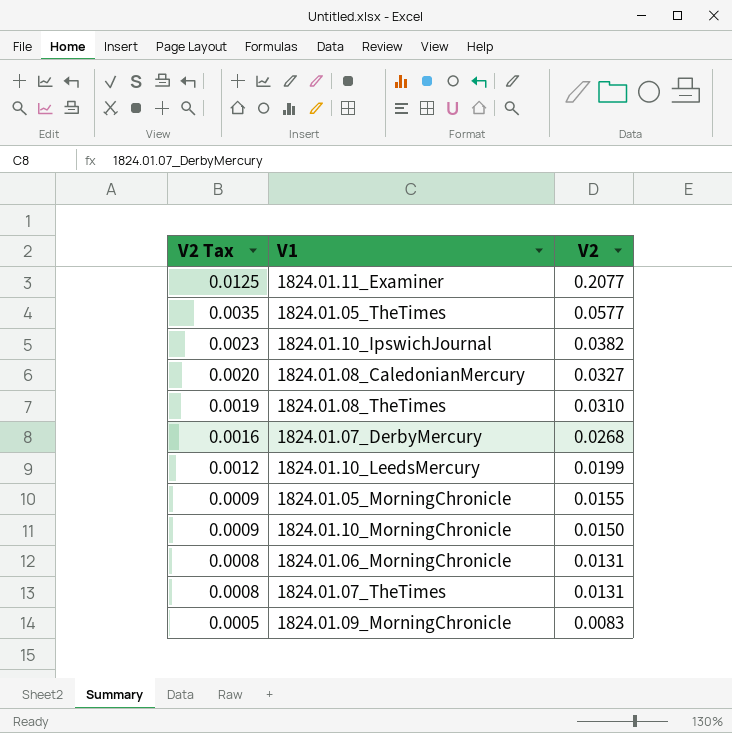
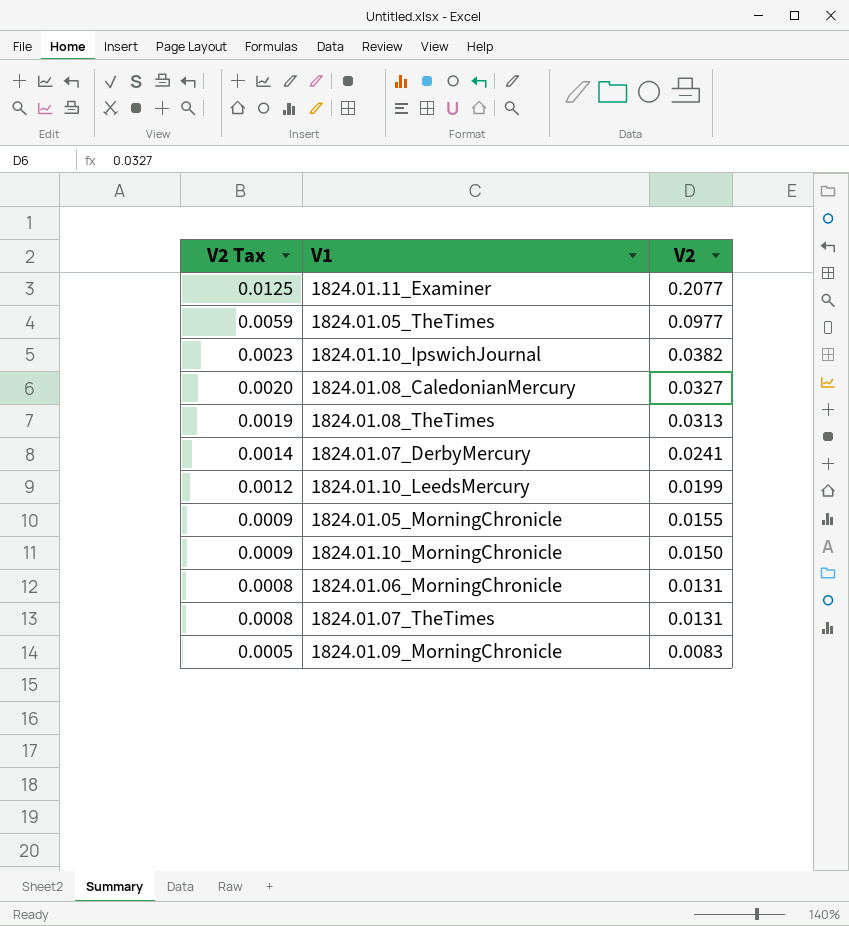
1824.01.05_TheTimes | V2 Tax: 0.0035 -> 0.0059
1824.01.05_TheTimes | V2: 0.0577 -> 0.0977
1824.01.08_TheTimes | V2: 0.0310 -> 0.0313
1824.01.07_DerbyMercury | V2 Tax: 0.0016 -> 0.0014
1824.01.07_DerbyMercury | V2: 0.0268 -> 0.0241

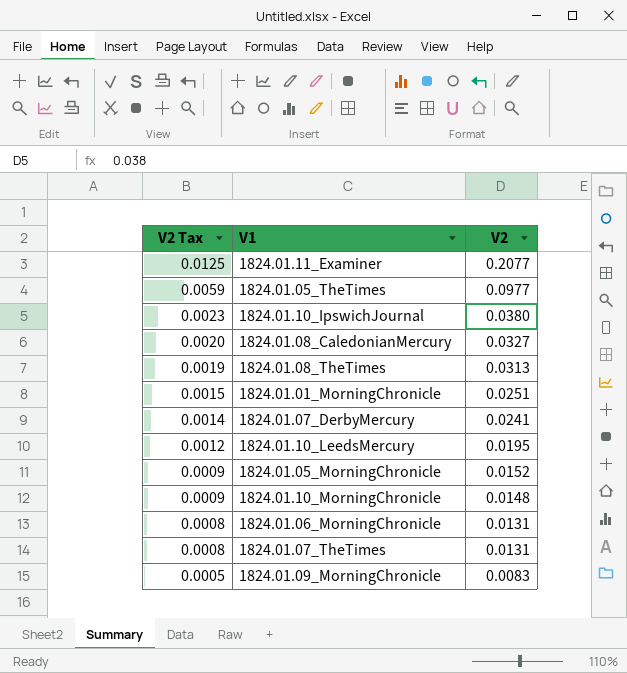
1824.01.10_IpswichJournal | V2: 0.0382 -> 0.0380
row 1824.01.01_MorningChronicle: none -> 0.0015 | 0.0251
1824.01.10_LeedsMercury | V2: 0.0199 -> 0.0195
1824.01.05_MorningChronicle | V2: 0.0155 -> 0.0152
1824.01.10_MorningChronicle | V2: 0.0150 -> 0.0148

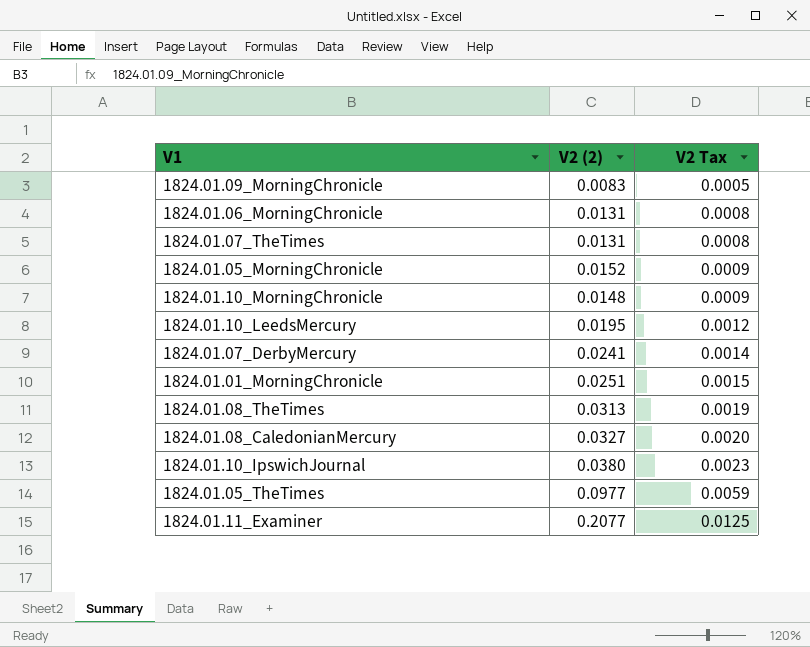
row order: V2 Tax descending -> V2 Tax ascending
column name: V2 -> V2 (2)
column V2 Tax | position: 1 -> 3

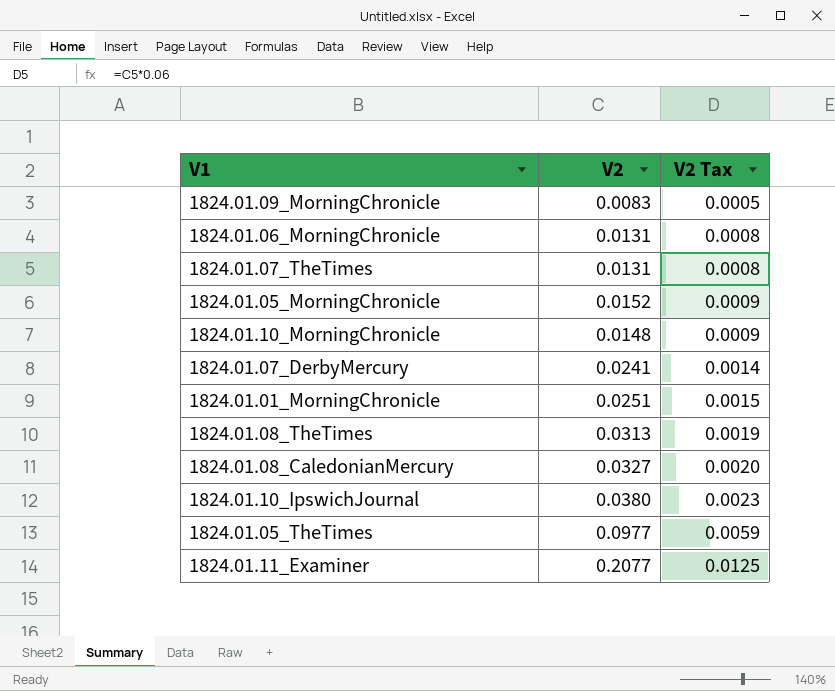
column name: V2 (2) -> V2
row 1824.01.10_LeedsMercury: 0.0195 | 0.0012 -> none

